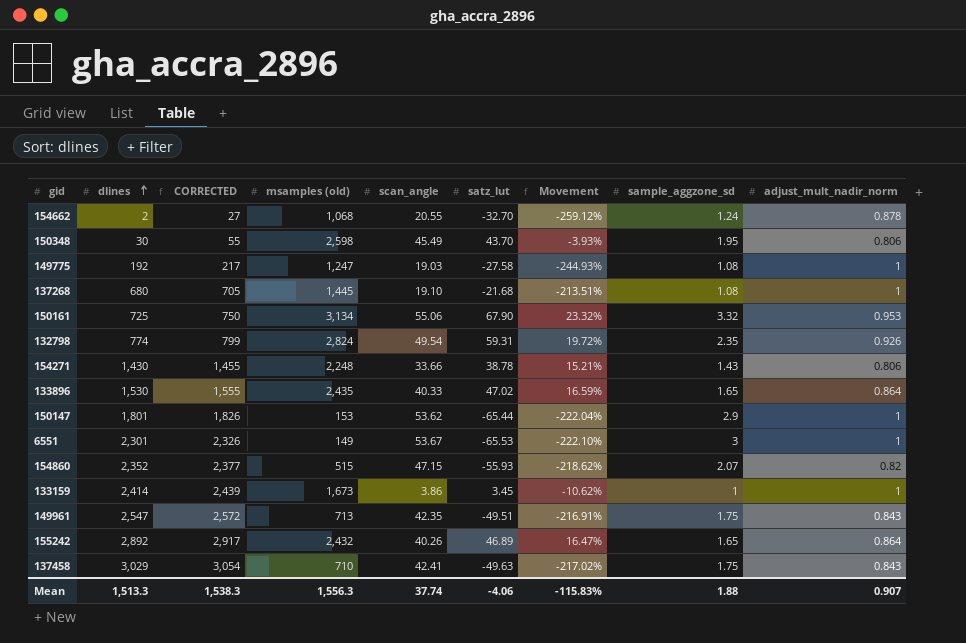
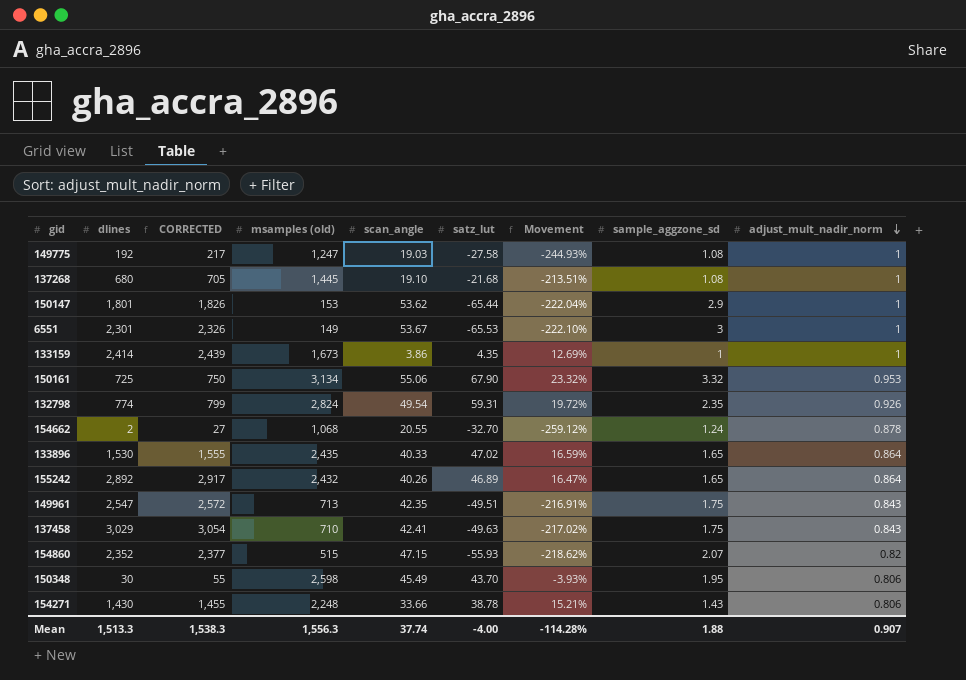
row order: dlines ascending -> adjust_mult_nadir_norm descending
133159 | satz_lut: 3.45 -> 4.35
133159 | Movement: -10.62% -> 12.69%
Mean | satz_lut: -4.06 -> -4.00
Mean | Movement: -115.83% -> -114.28%

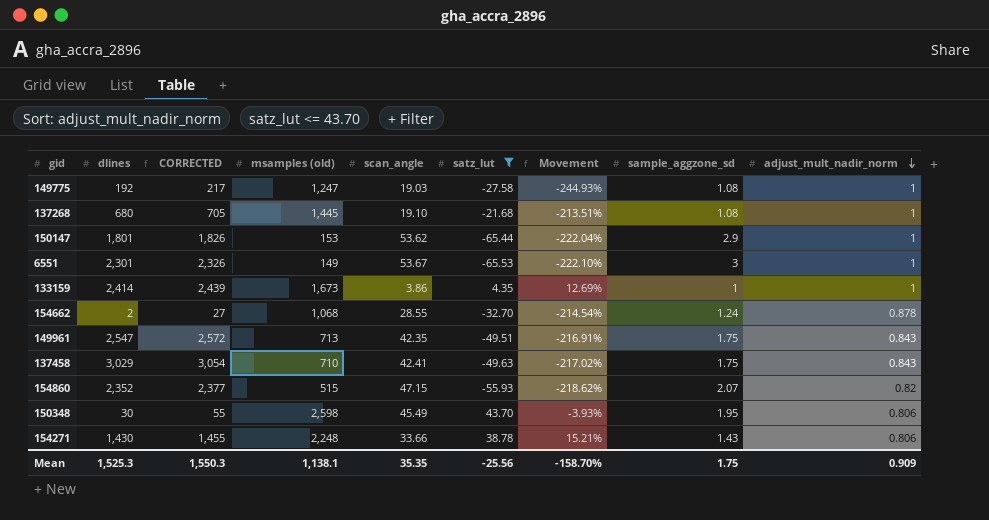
filter: none -> satz_lut <= 43.70
154662 | scan_angle: 20.55 -> 28.55
154662 | Movement: -259.12% -> -214.54%
Mean | dlines: 1,513.3 -> 1,525.3
Mean | CORRECTED: 1,538.3 -> 1,550.3
Mean | msamples (old): 1,556.3 -> 1,138.1
Mean | scan_angle: 37.74 -> 35.35
Mean | satz_lut: -4.00 -> -25.56
Mean | Movement: -114.28% -> -158.70%
Mean | sample_aggzone_sd: 1.88 -> 1.75
Mean | adjust_mult_nadir_norm: 0.907 -> 0.909

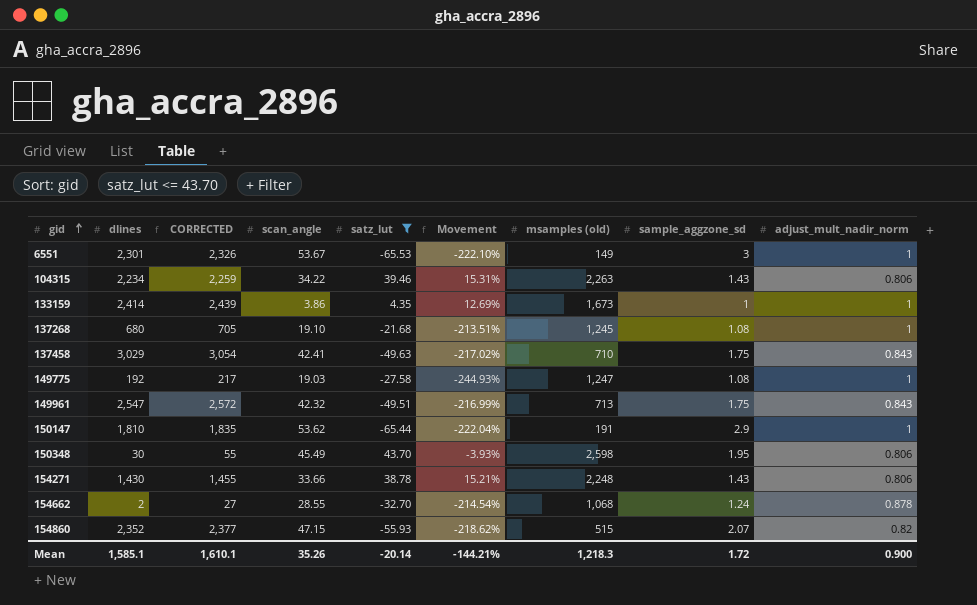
row order: adjust_mult_nadir_norm descending -> gid ascending
column msamples (old) | position: 4 -> 7
row 104315: none -> 2,234 | 2,259 | 34.22 | 39.46 | 15.31% | 2,263 | 1.43 | 0.806
137268 | msamples (old): 1,445 -> 1,245
149961 | scan_angle: 42.35 -> 42.32
149961 | Movement: -216.91% -> -216.99%
150147 | dlines: 1,801 -> 1,810
150147 | CORRECTED: 1,826 -> 1,835
150147 | msamples (old): 153 -> 191
Mean | dlines: 1,525.3 -> 1,585.1
Mean | CORRECTED: 1,550.3 -> 1,610.1
Mean | scan_angle: 35.35 -> 35.26
Mean | satz_lut: -25.56 -> -20.14
Mean | Movement: -158.70% -> -144.21%
Mean | msamples (old): 1,138.1 -> 1,218.3
Mean | sample_aggzone_sd: 1.75 -> 1.72
Mean | adjust_mult_nadir_norm: 0.909 -> 0.900

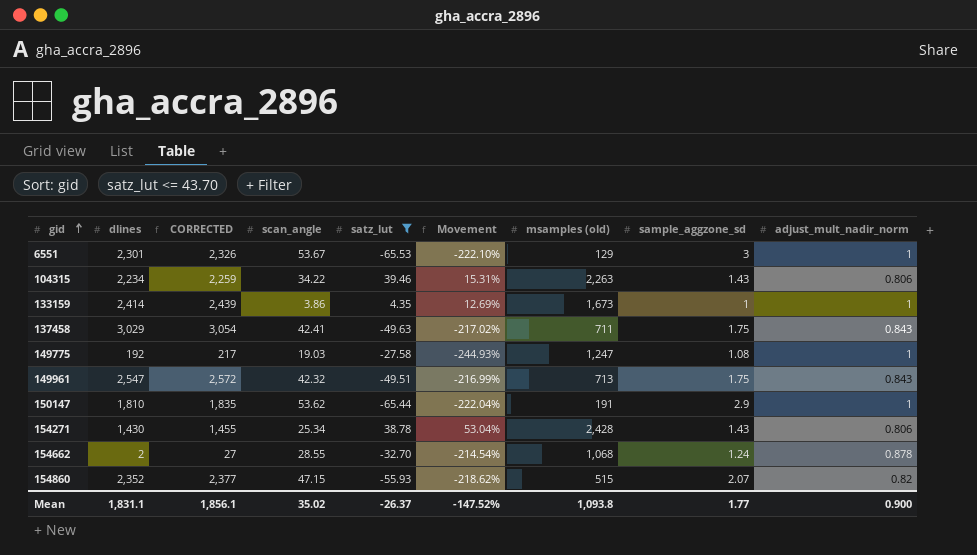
row 137268: 680 | 705 | 19.10 | -21.68 | -213.51% | 1,245 | 1.08 | 1 -> none
row 150348: 30 | 55 | 45.49 | 43.70 | -3.93% | 2,598 | 1.95 | 0.806 -> none
6551 | msamples (old): 149 -> 129
137458 | msamples (old): 710 -> 711
154271 | scan_angle: 33.66 -> 25.34
154271 | Movement: 15.21% -> 53.04%
154271 | msamples (old): 2,248 -> 2,428
Mean | dlines: 1,585.1 -> 1,831.1
Mean | CORRECTED: 1,610.1 -> 1,856.1
Mean | scan_angle: 35.26 -> 35.02
Mean | satz_lut: -20.14 -> -26.37
Mean | Movement: -144.21% -> -147.52%
Mean | msamples (old): 1,218.3 -> 1,093.8
Mean | sample_aggzone_sd: 1.72 -> 1.77

